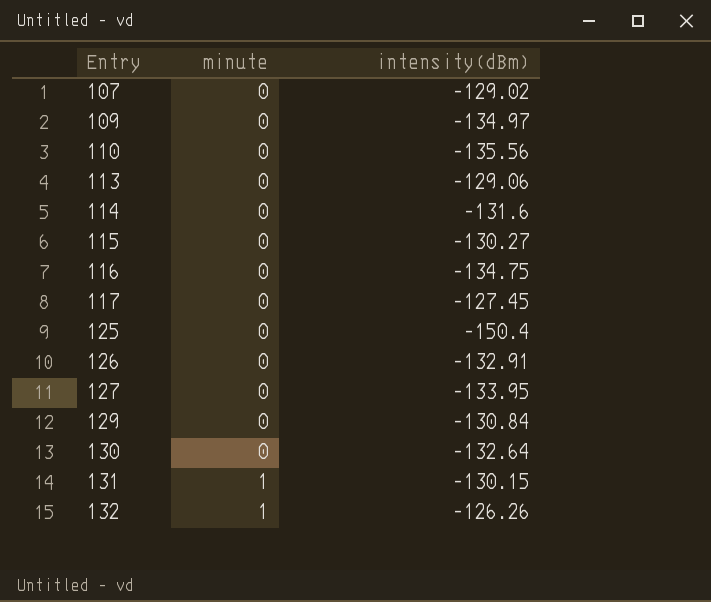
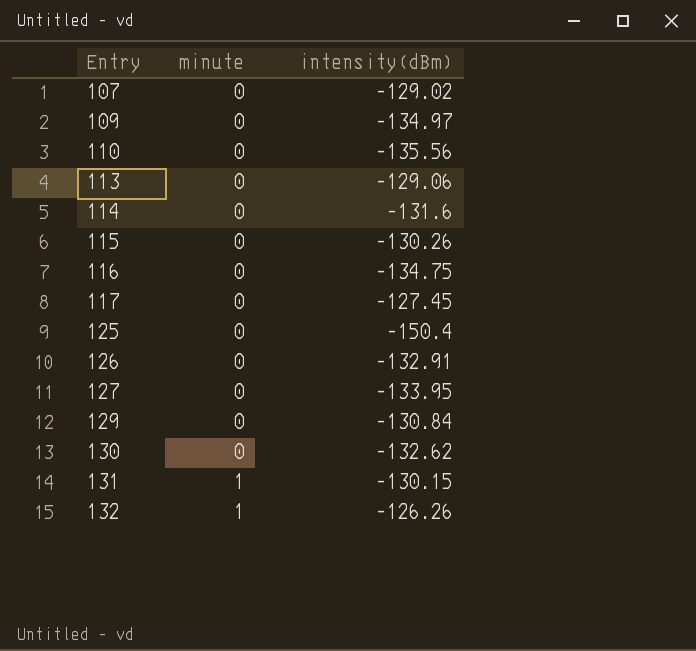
115 | intensity(dBm): -130.27 -> -130.26
130 | intensity(dBm): -132.64 -> -132.62

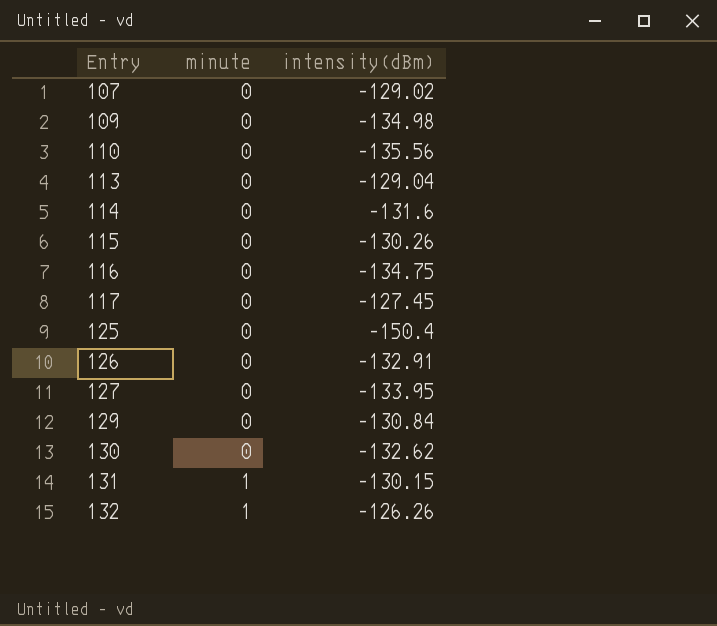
109 | intensity(dBm): -134.97 -> -134.98
113 | intensity(dBm): -129.06 -> -129.04

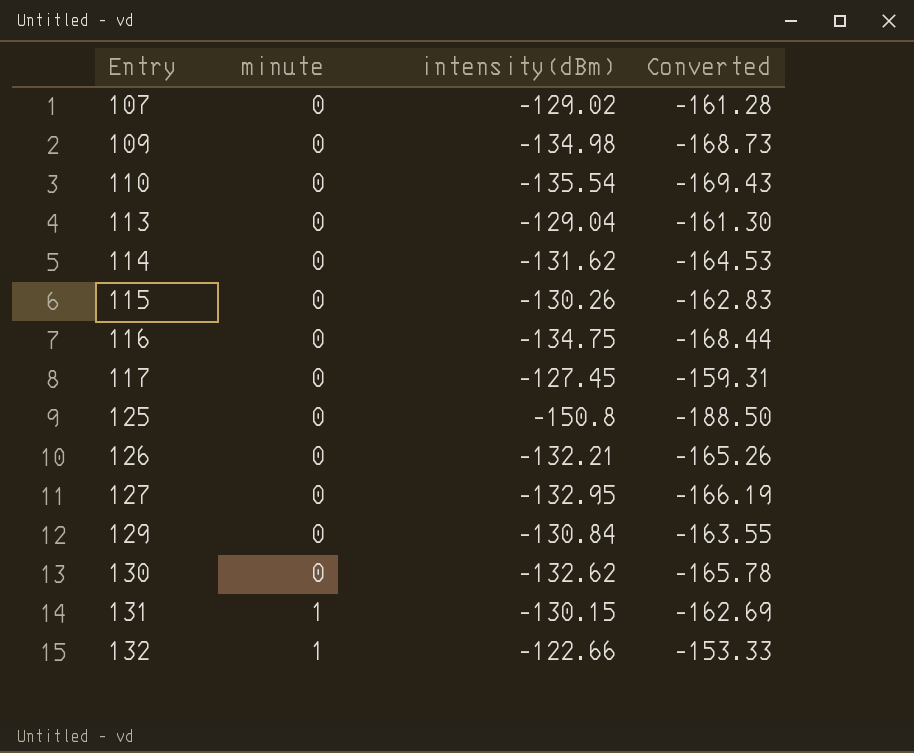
column Converted | formula: none -> [intensity(dBm)] * 1.25
110 | intensity(dBm): -135.56 -> -135.54
114 | intensity(dBm): -131.6 -> -131.62
125 | intensity(dBm): -150.4 -> -150.8
126 | intensity(dBm): -132.91 -> -132.21
127 | intensity(dBm): -133.95 -> -132.95
132 | intensity(dBm): -126.26 -> -122.66

